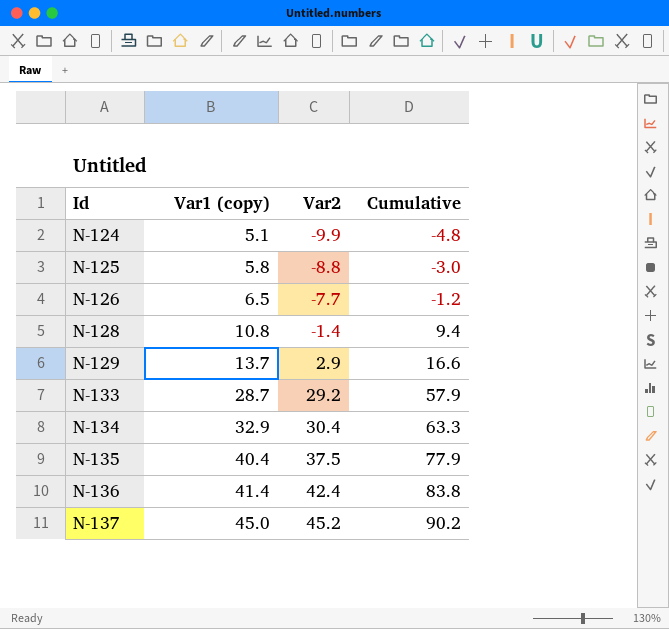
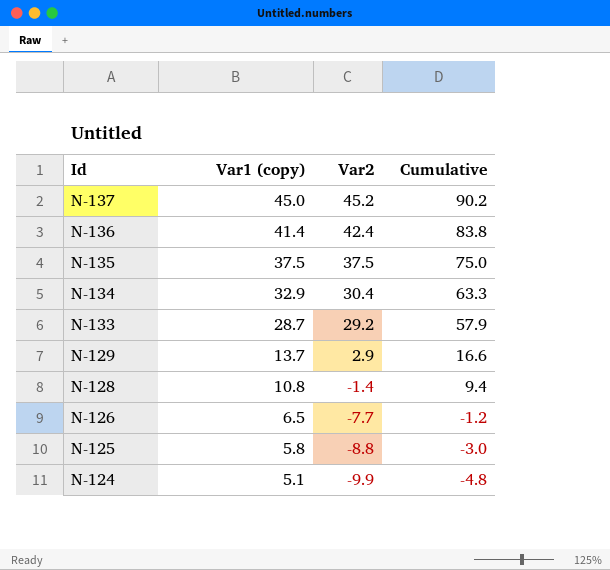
row order: Id ascending -> Id descending
N-135 | Var1 (copy): 40.4 -> 37.5
N-135 | Cumulative: 77.9 -> 75.0

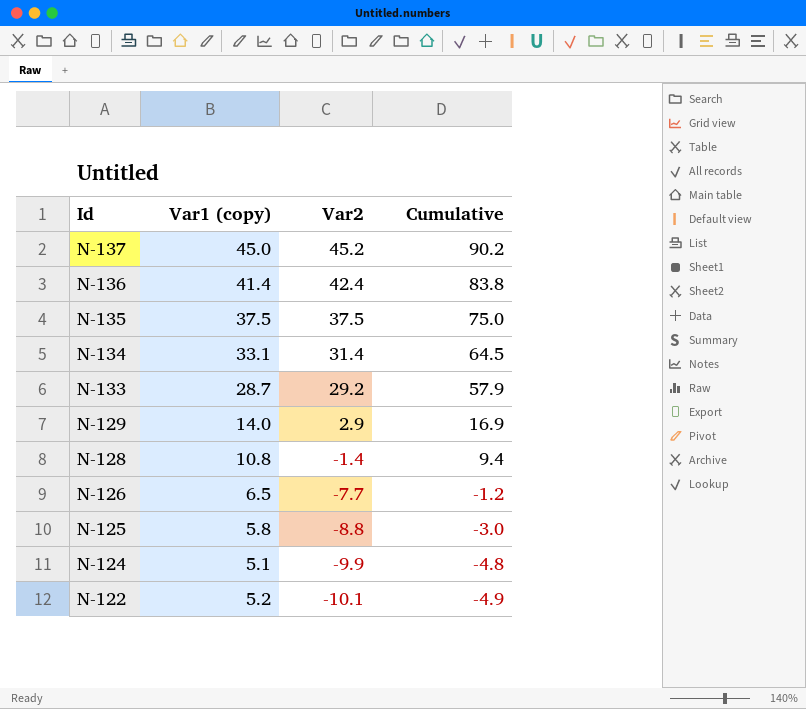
N-134 | Var1 (copy): 32.9 -> 33.1
N-134 | Var2: 30.4 -> 31.4
N-134 | Cumulative: 63.3 -> 64.5
N-129 | Var1 (copy): 13.7 -> 14.0
N-129 | Cumulative: 16.6 -> 16.9
row N-122: none -> 5.2 | -10.1 | -4.9

